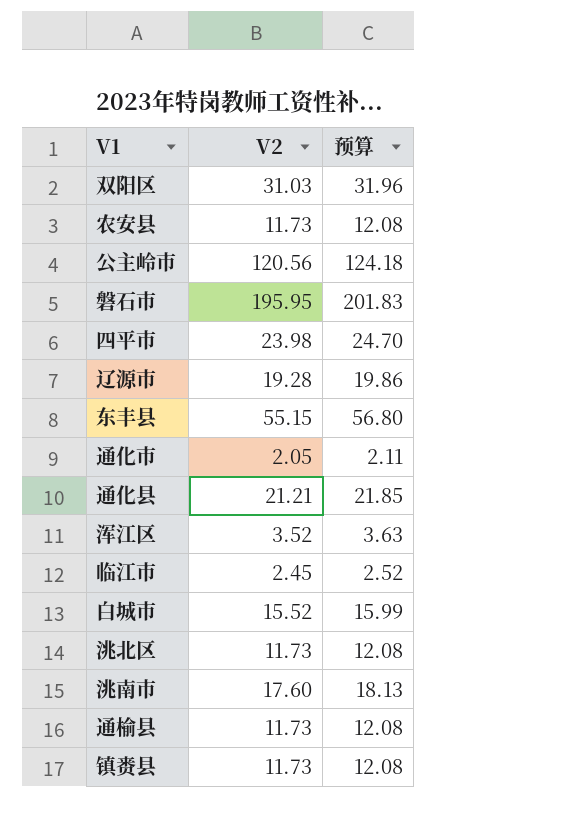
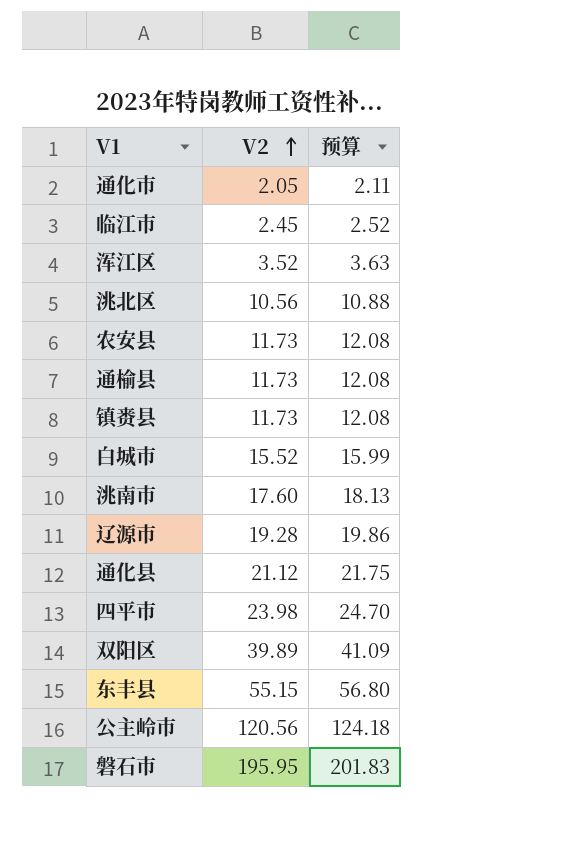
row order: none -> V2 ascending
洮北区 | V2: 11.73 -> 10.56
洮北区 | 预算: 12.08 -> 10.88
通化县 | V2: 21.21 -> 21.12
通化县 | 预算: 21.85 -> 21.75
双阳区 | V2: 31.03 -> 39.89
双阳区 | 预算: 31.96 -> 41.09

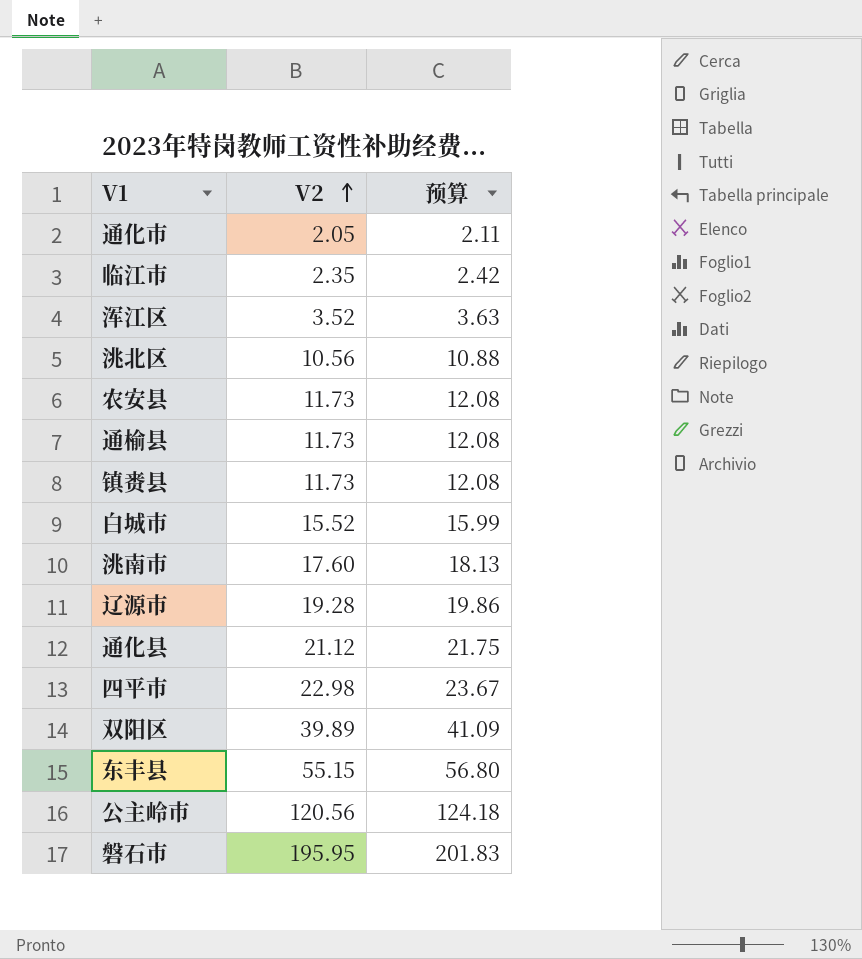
临江市 | V2: 2.45 -> 2.35
临江市 | 预算: 2.52 -> 2.42
四平市 | V2: 23.98 -> 22.98
四平市 | 预算: 24.70 -> 23.67

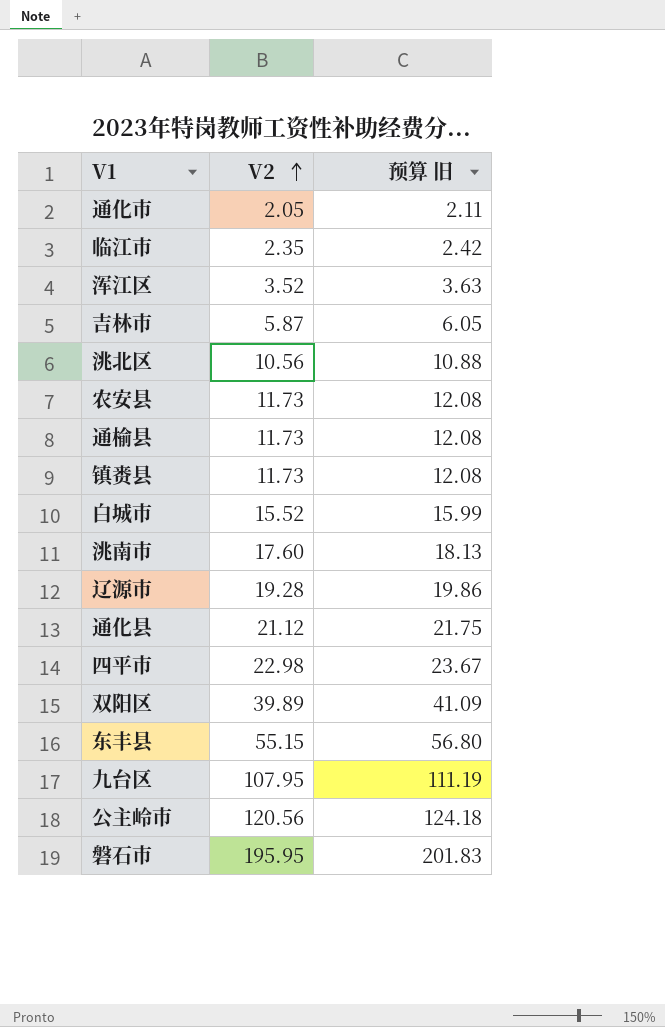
column name: 预算 -> 预算 旧
row 吉林市: none -> 5.87 | 6.05
row 九台区: none -> 107.95 | 111.19

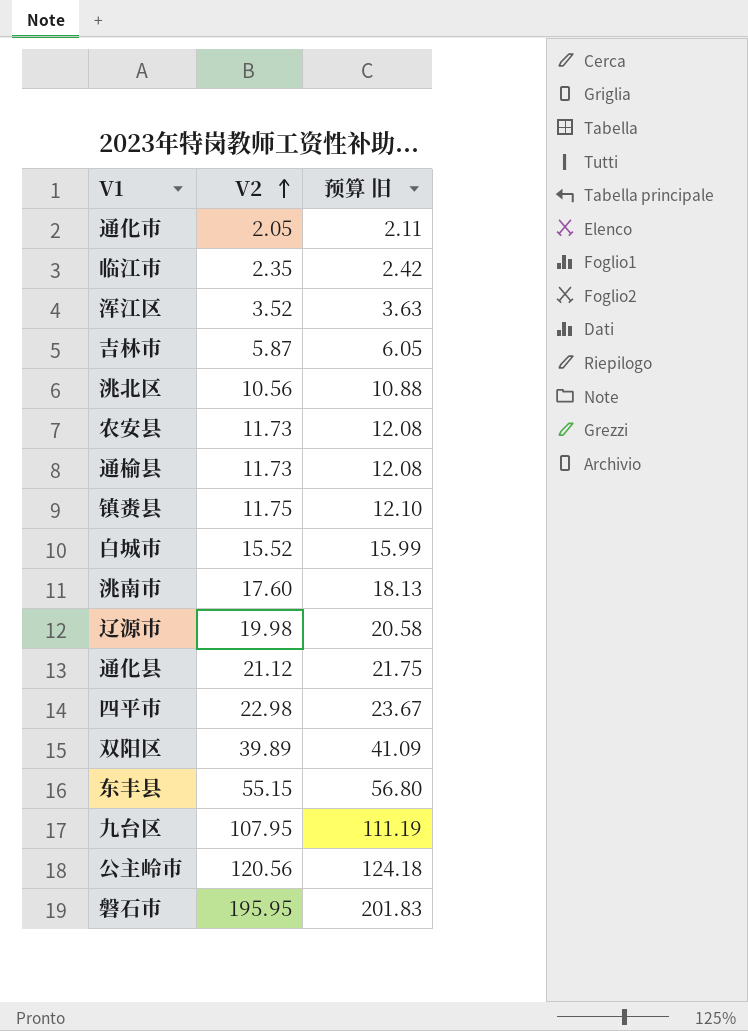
镇赉县 | V2: 11.73 -> 11.75
镇赉县 | 预算 旧: 12.08 -> 12.10
辽源市 | V2: 19.28 -> 19.98
辽源市 | 预算 旧: 19.86 -> 20.58

